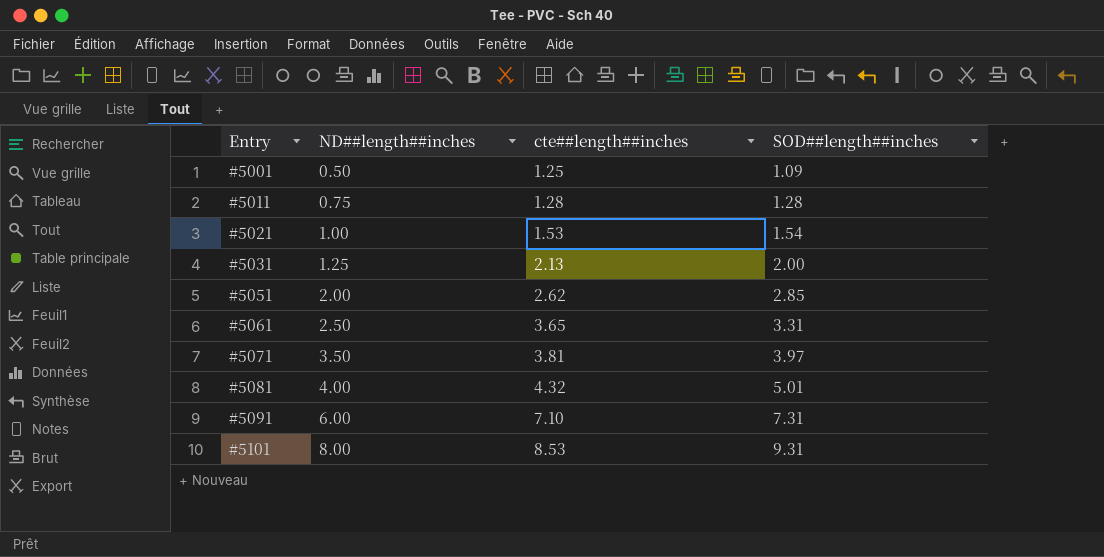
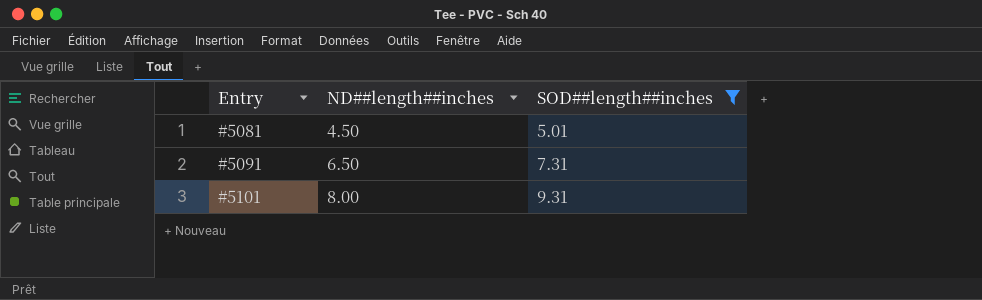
filter: none -> SOD##length##inches >= 5.01
column cte##length##inches | position: 3 -> none
#5081 | ND##length##inches: 4.00 -> 4.50
#5091 | ND##length##inches: 6.00 -> 6.50

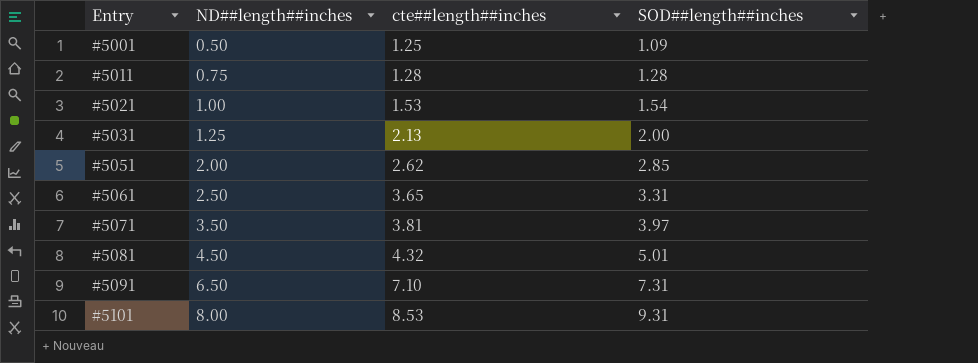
filter: SOD##length##inches >= 5.01 -> none
column cte##length##inches | position: none -> 3

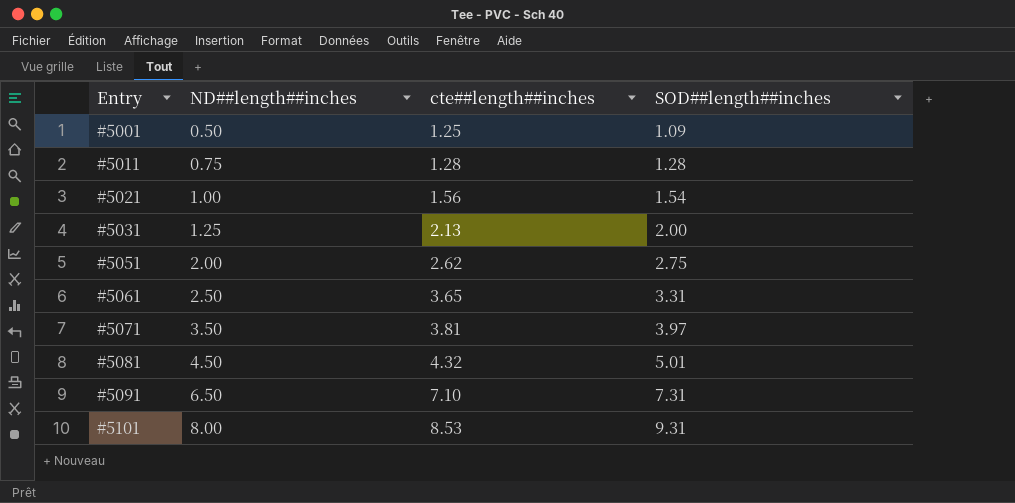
#5021 | cte##length##inches: 1.53 -> 1.56
#5051 | SOD##length##inches: 2.85 -> 2.75

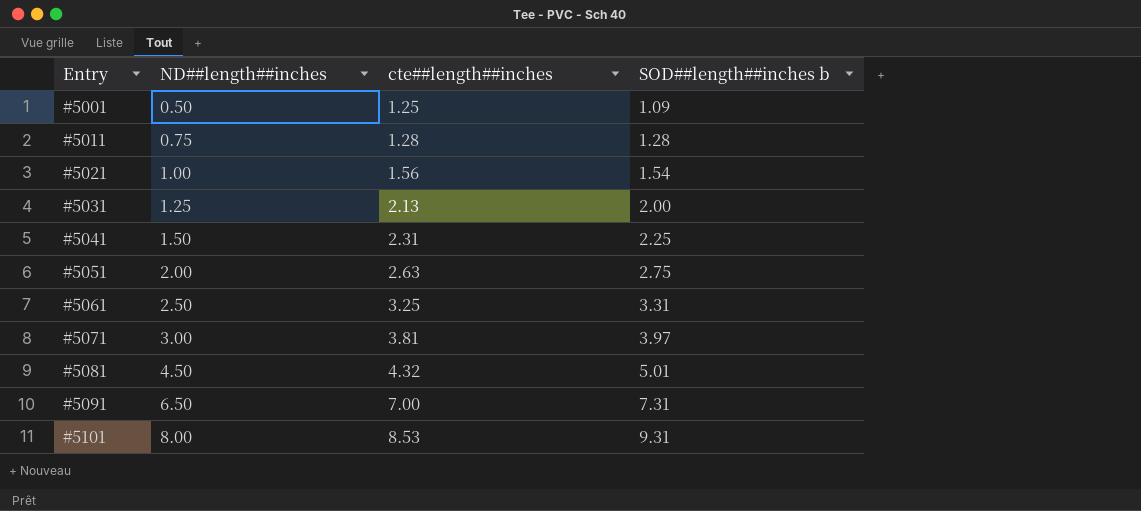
column name: SOD##length##inches -> SOD##length##inches b
row #5041: none -> 1.50 | 2.31 | 2.25
#5051 | cte##length##inches: 2.62 -> 2.63
#5061 | cte##length##inches: 3.65 -> 3.25
#5071 | ND##length##inches: 3.50 -> 3.00
#5091 | cte##length##inches: 7.10 -> 7.00

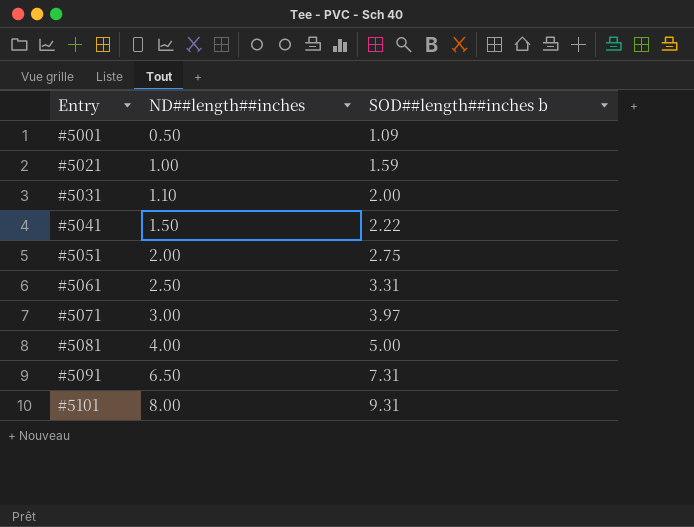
column cte##length##inches | position: 3 -> none
row #5011: 0.75 | 1.28 | 1.28 -> none
#5021 | SOD##length##inches b: 1.54 -> 1.59
#5031 | ND##length##inches: 1.25 -> 1.10
#5041 | SOD##length##inches b: 2.25 -> 2.22
#5081 | ND##length##inches: 4.50 -> 4.00
#5081 | SOD##length##inches b: 5.01 -> 5.00

